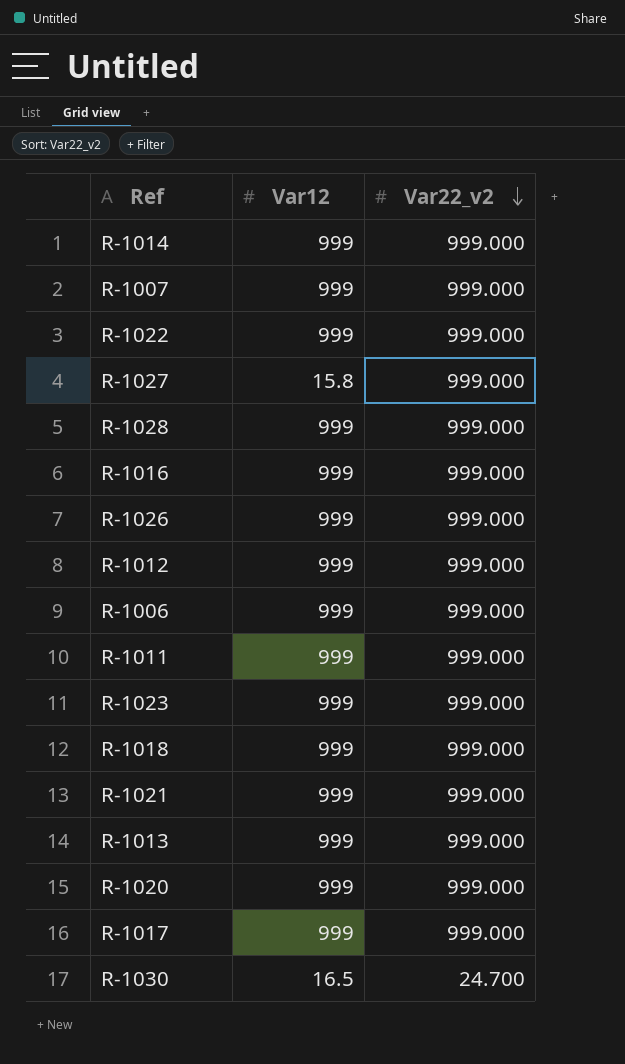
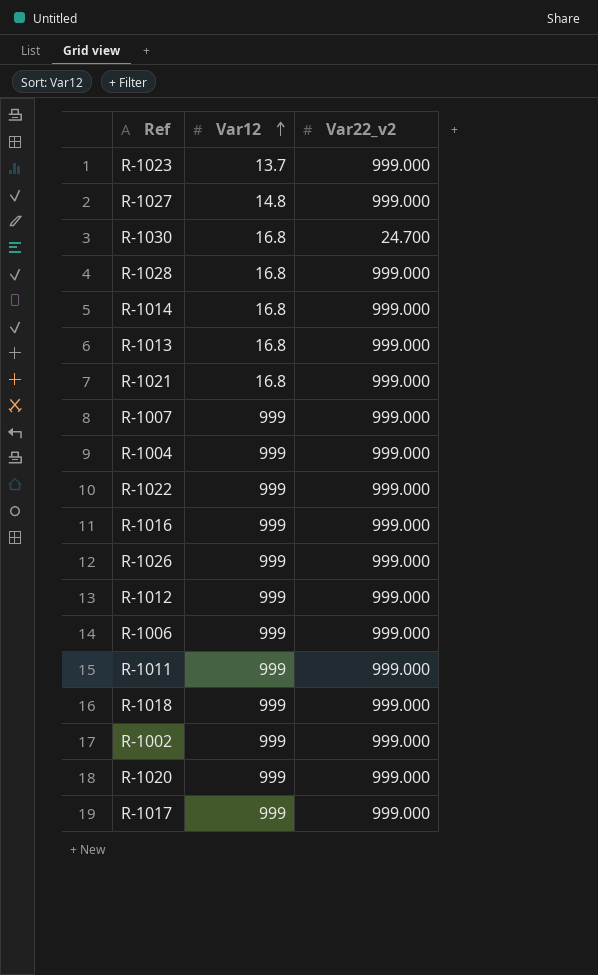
row order: Var22_v2 descending -> Var12 ascending
R-1023 | Var12: 999 -> 13.7
R-1027 | Var12: 15.8 -> 14.8
R-1030 | Var12: 16.5 -> 16.8
R-1028 | Var12: 999 -> 16.8
R-1014 | Var12: 999 -> 16.8
R-1013 | Var12: 999 -> 16.8
R-1021 | Var12: 999 -> 16.8
row R-1004: none -> 999 | 999.000
row R-1002: none -> 999 | 999.000

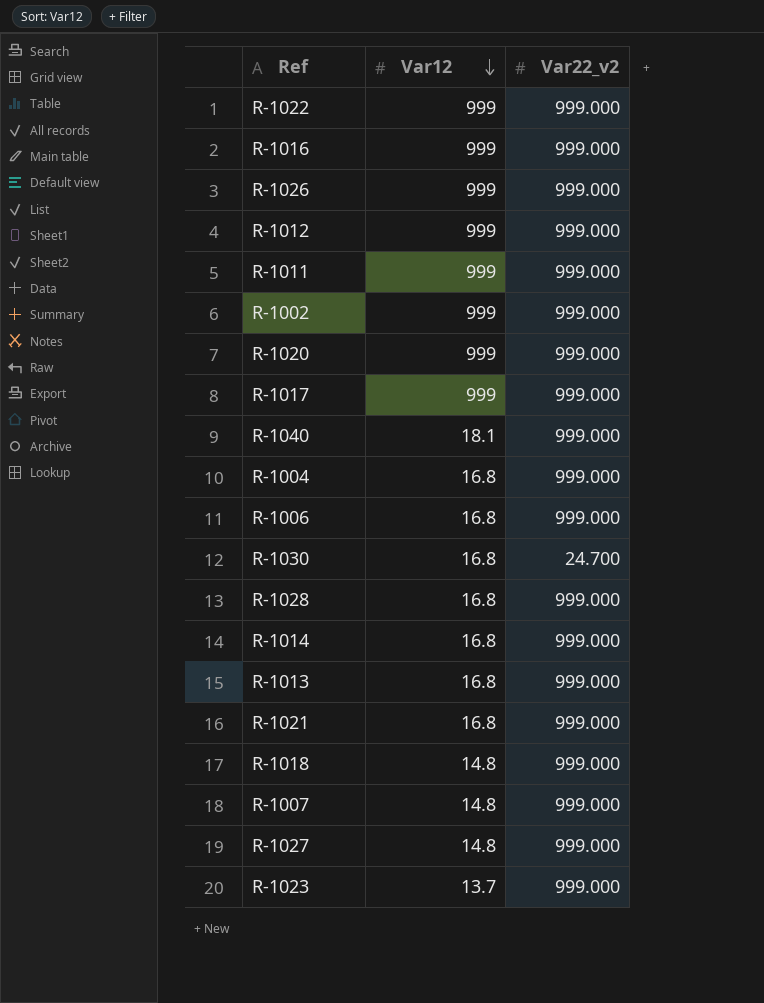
row order: Var12 ascending -> Var12 descending
row R-1040: none -> 18.1 | 999.000
R-1004 | Var12: 999 -> 16.8
R-1006 | Var12: 999 -> 16.8
R-1018 | Var12: 999 -> 14.8
R-1007 | Var12: 999 -> 14.8

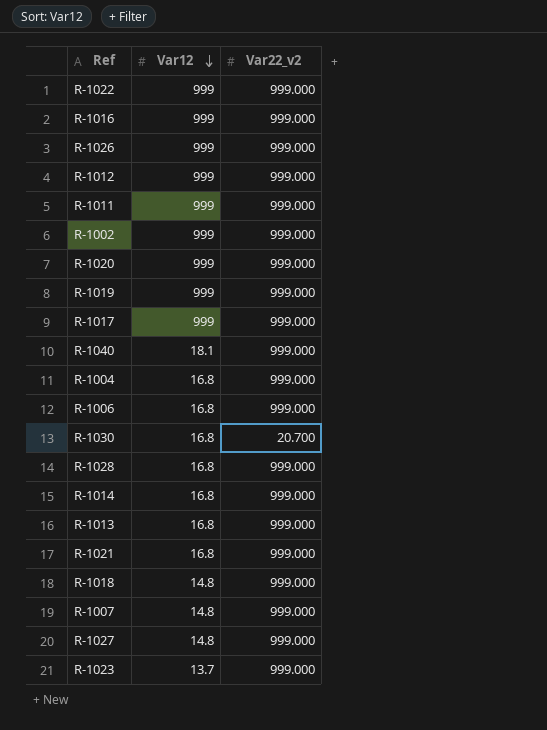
row R-1019: none -> 999 | 999.000
R-1030 | Var22_v2: 24.700 -> 20.700

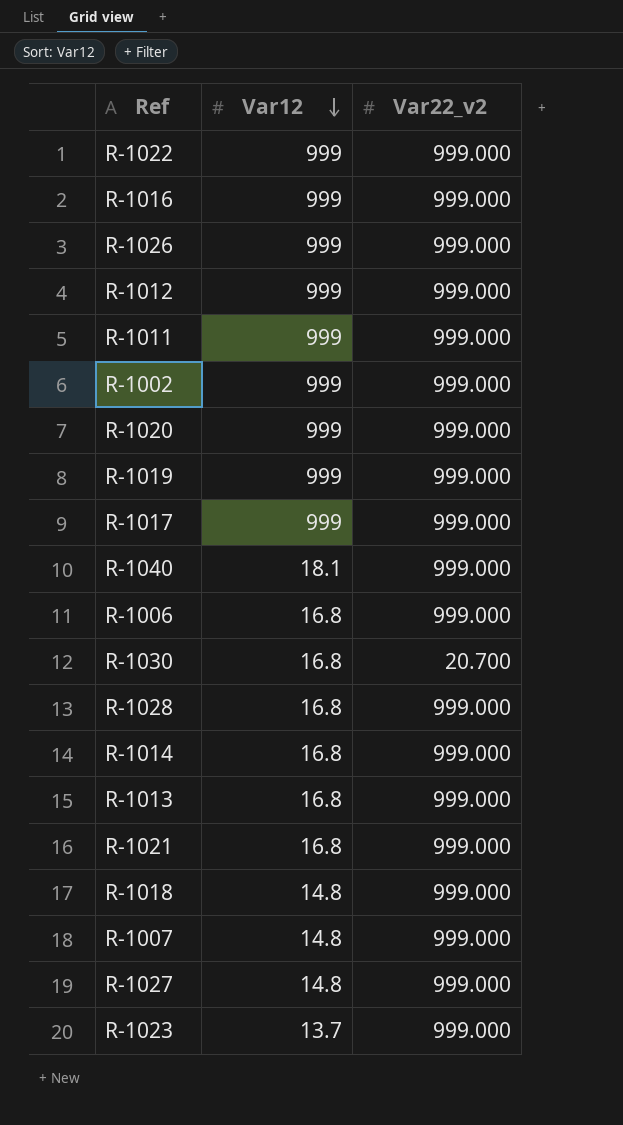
row R-1004: 16.8 | 999.000 -> none

